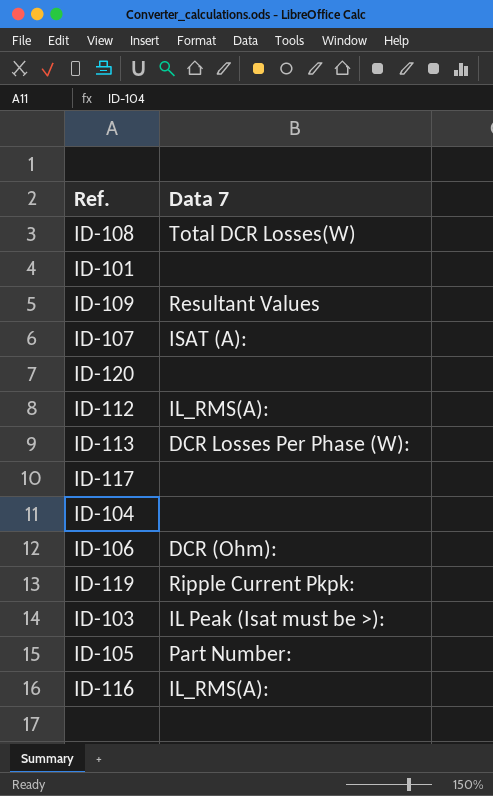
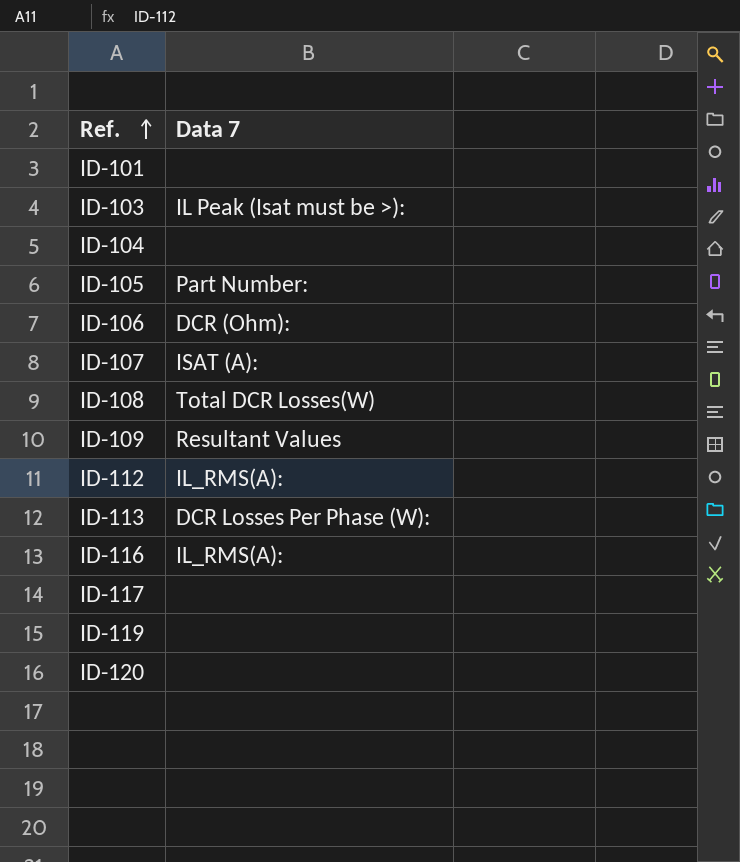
row order: none -> Ref. ascending
ID-119 | Data 7: Ripple Current Pkpk: -> none

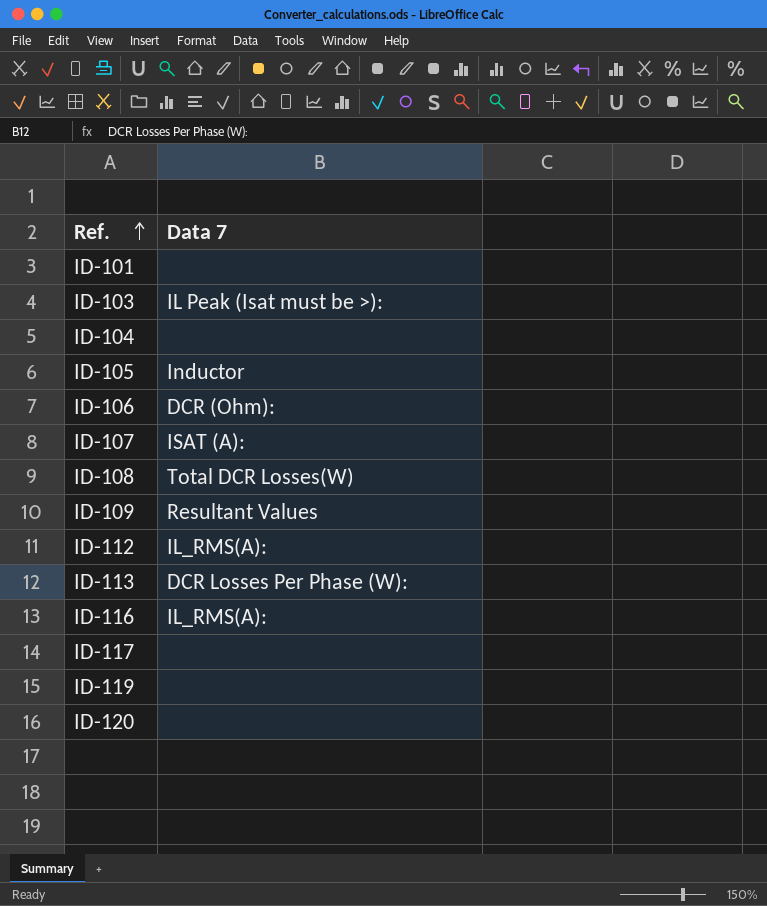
ID-105 | Data 7: Part Number: -> Inductor

